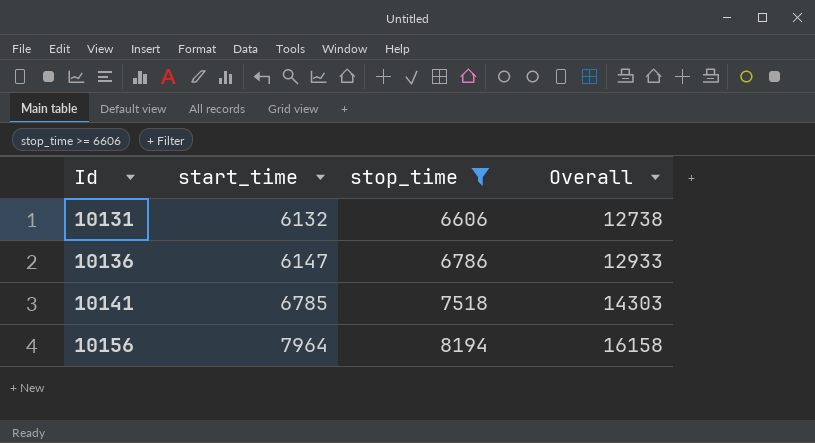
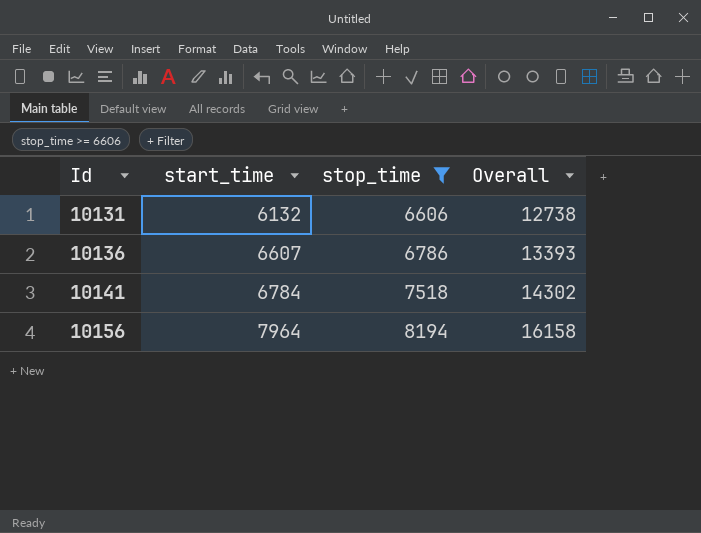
10136 | start_time: 6147 -> 6607
10136 | Overall: 12933 -> 13393
10141 | start_time: 6785 -> 6784
10141 | Overall: 14303 -> 14302

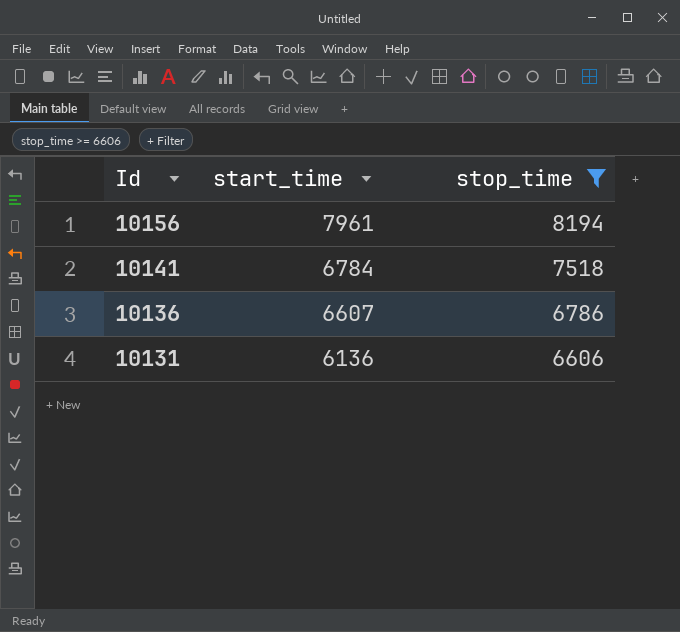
row order: Id ascending -> Id descending
column Overall | formula: [start_time] + [stop_time] -> none
10156 | start_time: 7964 -> 7961
10131 | start_time: 6132 -> 6136

